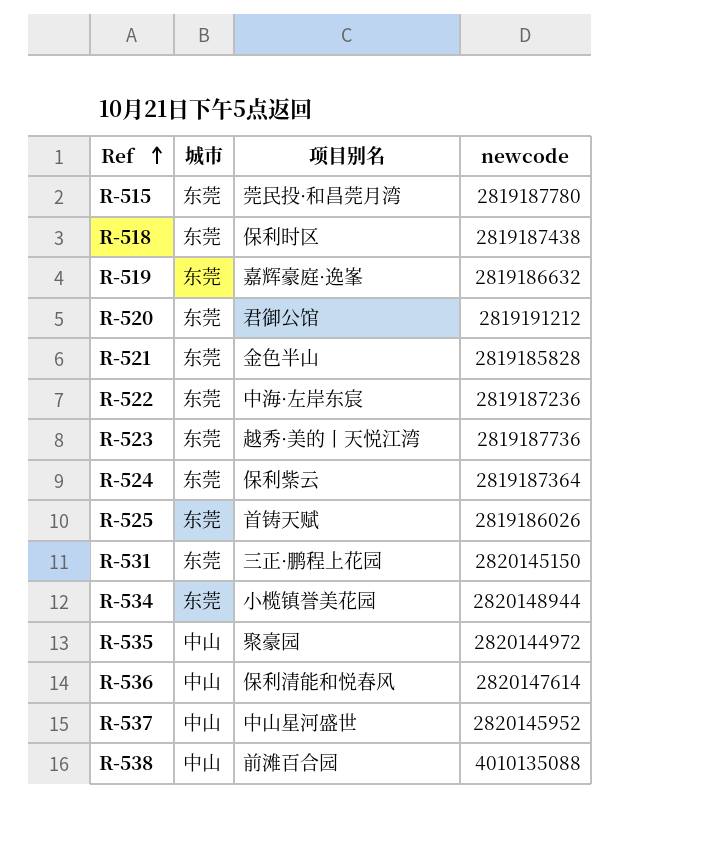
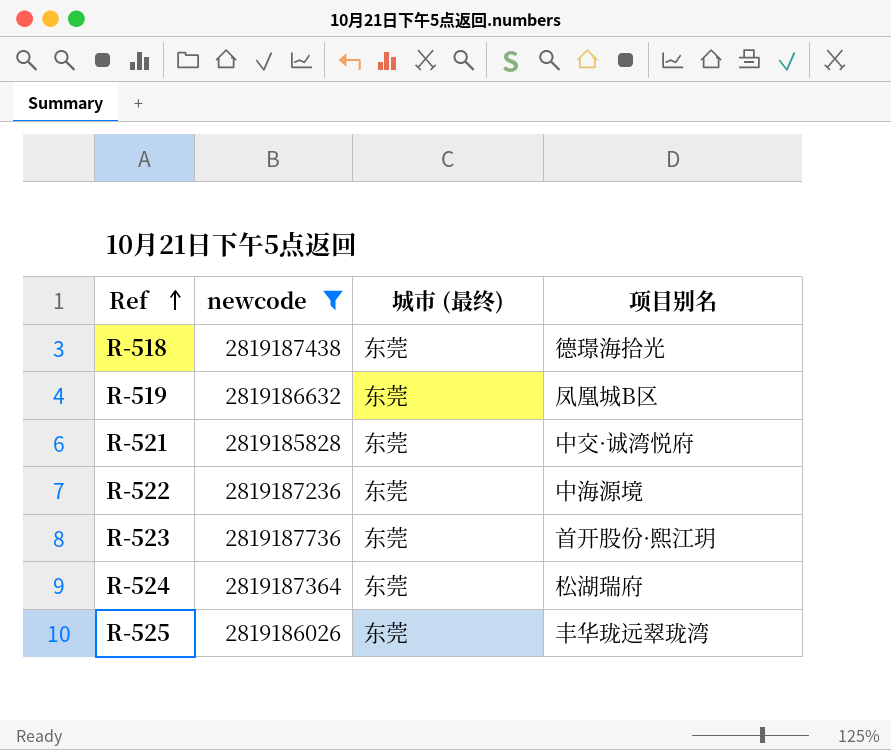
filter: none -> newcode <= 2819187736
column newcode | position: 4 -> 2
column name: 城市 -> 城市 (最终)
R-518 | 项目别名: 保利时区 -> 德璟海拾光
R-519 | 项目别名: 嘉辉豪庭·逸峯 -> 凤凰城B区
R-521 | 项目别名: 金色半山 -> 中交·诚湾悦府
R-522 | 项目别名: 中海·左岸东宸 -> 中海源境
R-523 | 项目别名: 越秀·美的丨天悦江湾 -> 首开股份·熙江玥
R-524 | 项目别名: 保利紫云 -> 松湖瑞府
R-525 | 项目别名: 首铸天赋 -> 丰华珑远翠珑湾

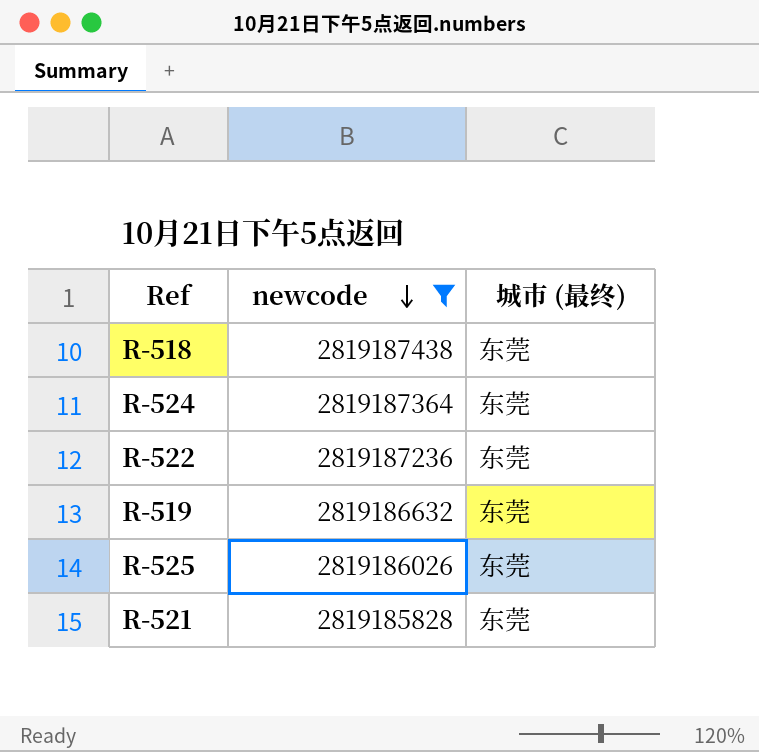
row order: Ref ascending -> newcode descending
column 项目别名 | position: 4 -> none
row R-523: 2819187736 | 东莞 | 首开股份·熙江玥 -> none

